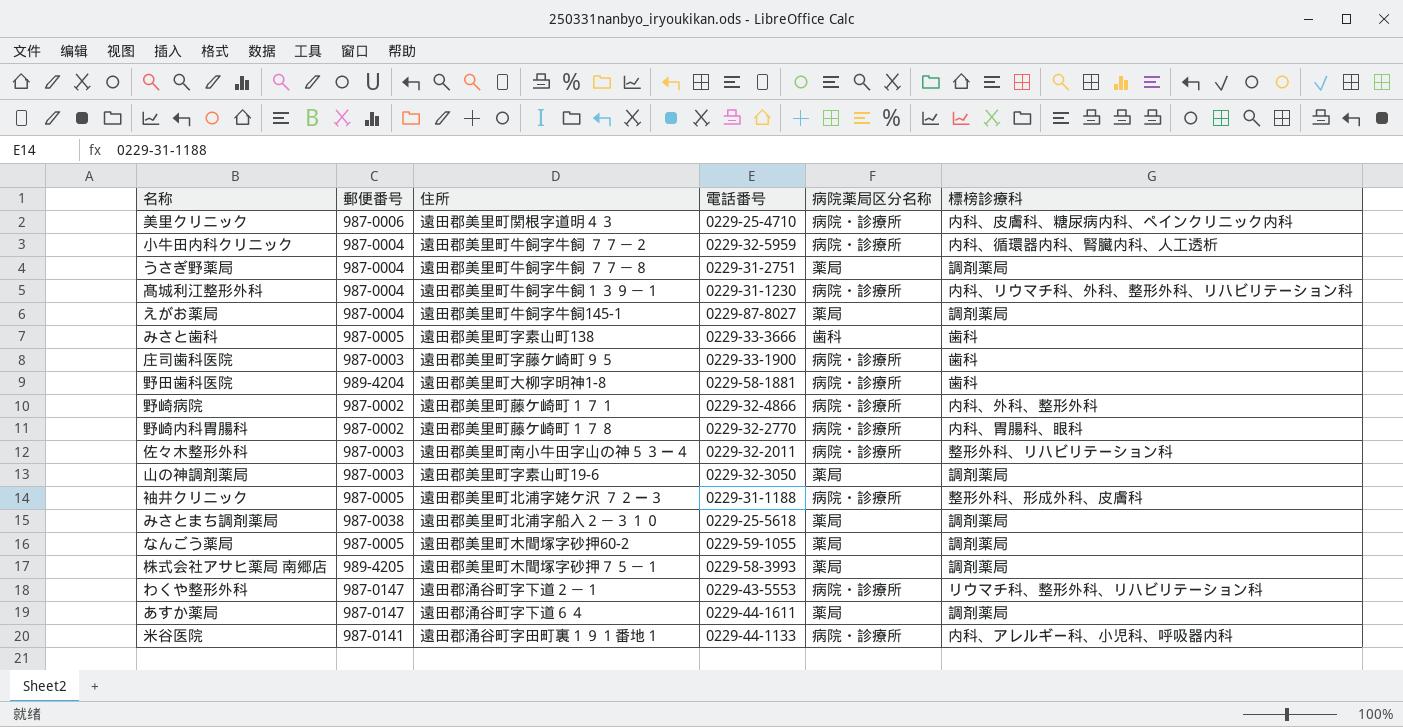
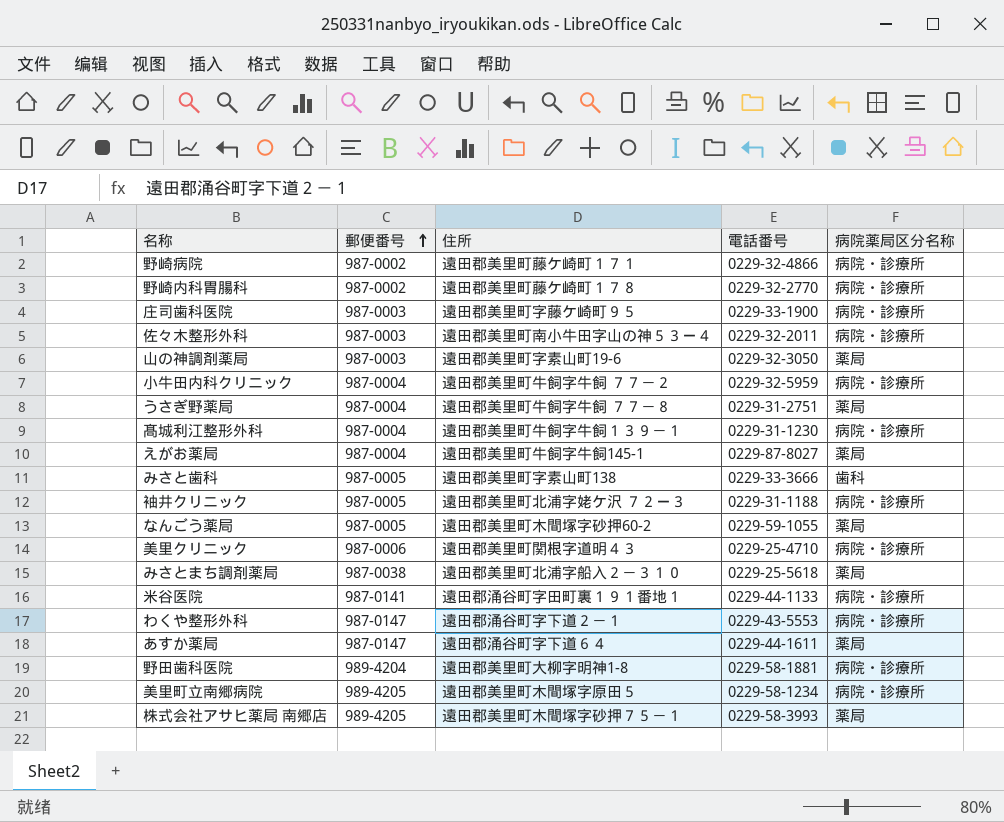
row order: none -> 郵便番号 ascending
column 標榜診療科 | position: 6 -> none
row 美里町立南郷病院: none -> 989-4205 | 遠田郡美里町木間塚字原田５ | 0229-58-1234 | 病院・診療所

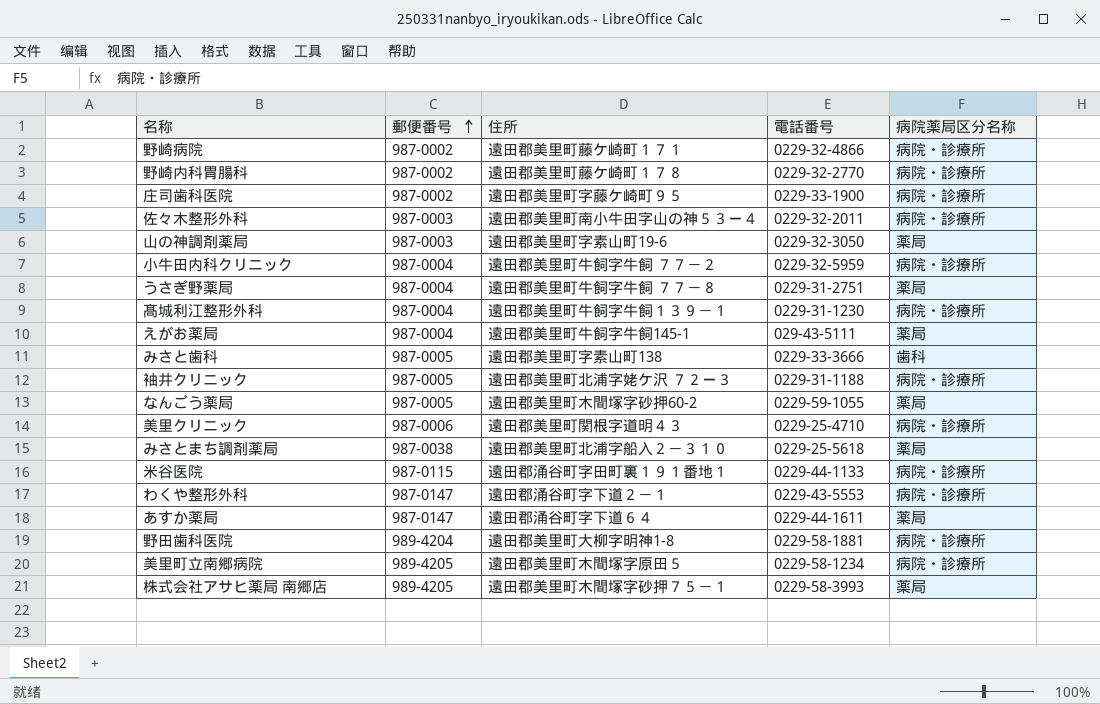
庄司歯科医院 | 郵便番号: 987-0003 -> 987-0002
えがお薬局 | 電話番号: 0229-87-8027 -> 029-43-5111
米谷医院 | 郵便番号: 987-0141 -> 987-0115

